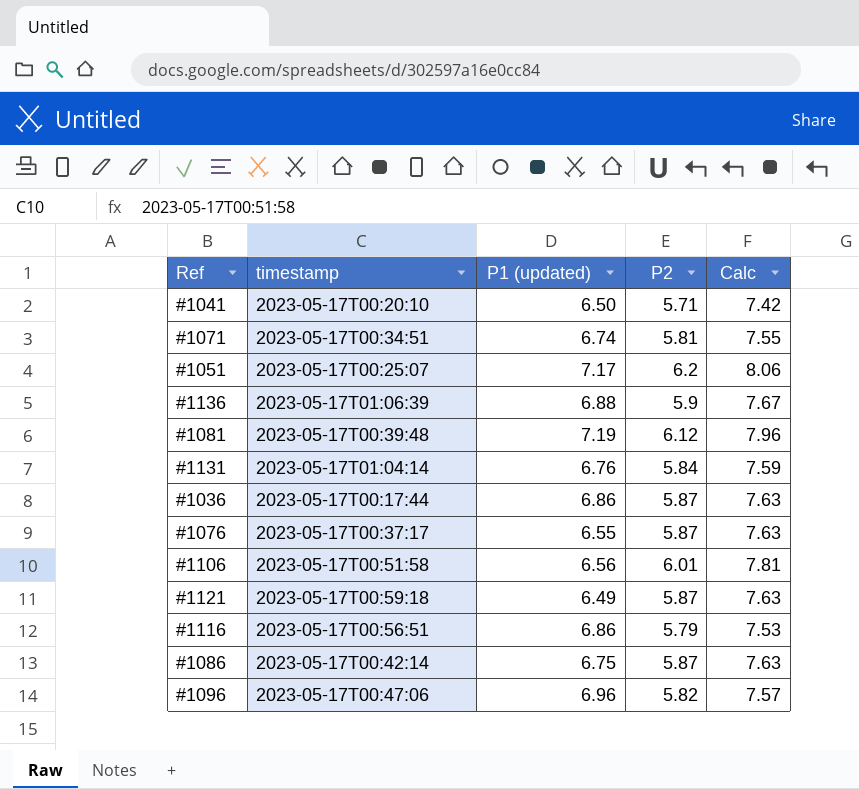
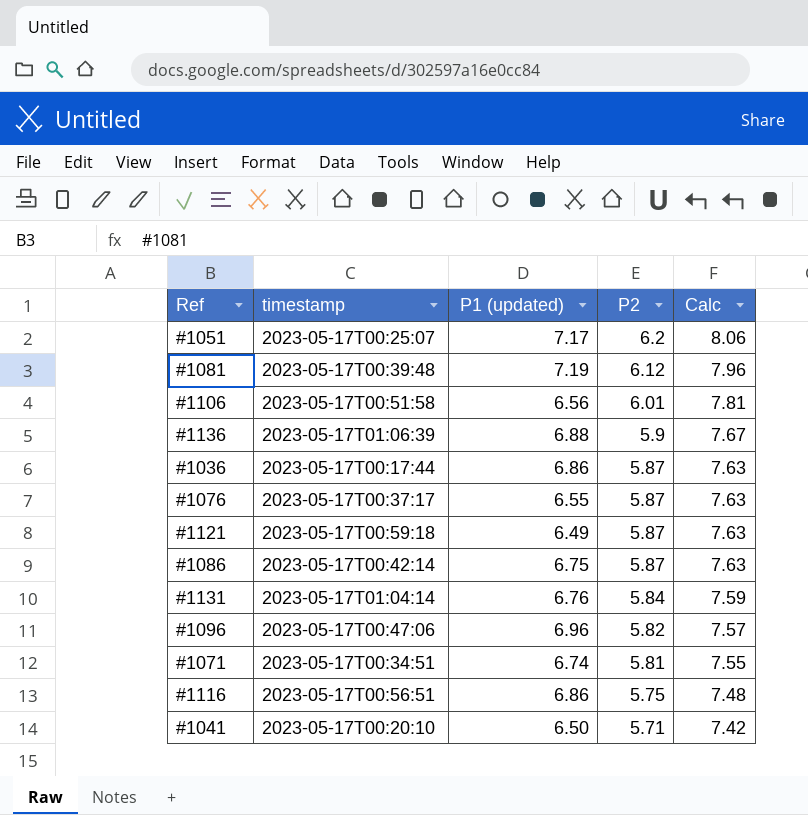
row order: none -> P2 descending
#1116 | P2: 5.79 -> 5.75
#1116 | Calc: 7.53 -> 7.48

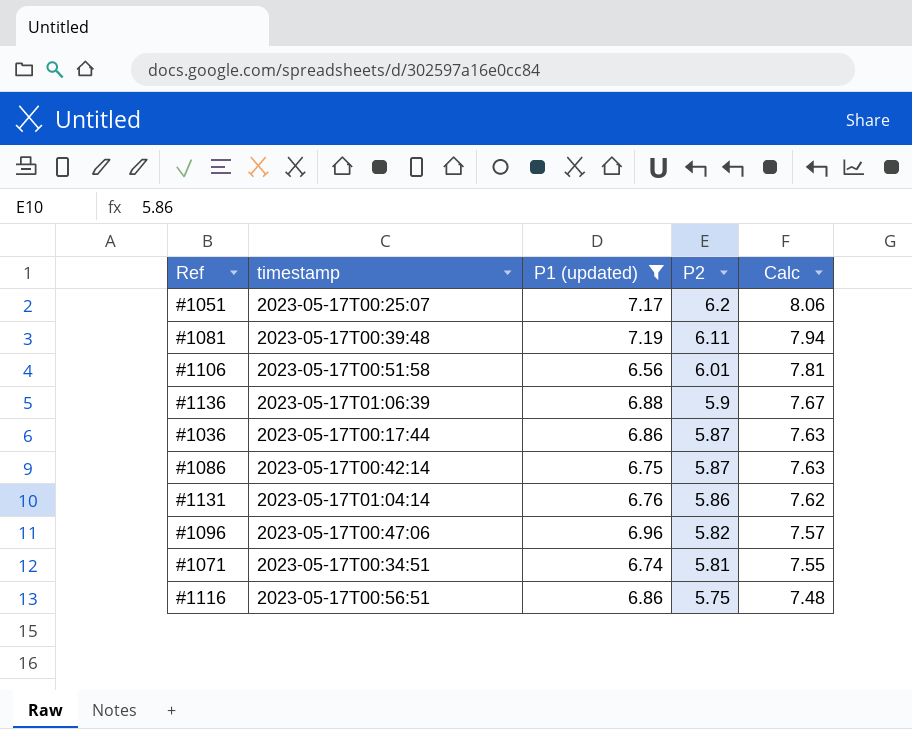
filter: none -> P1 (updated) >= 6.56
#1081 | P2: 6.12 -> 6.11
#1081 | Calc: 7.96 -> 7.94
#1131 | P2: 5.84 -> 5.86
#1131 | Calc: 7.59 -> 7.62

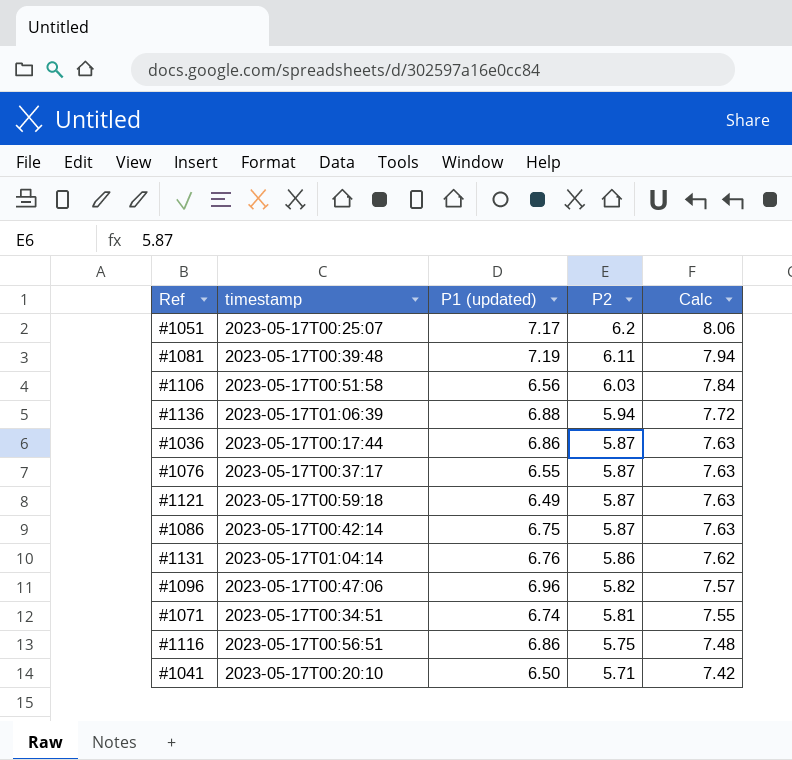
filter: P1 (updated) >= 6.56 -> none
#1106 | P2: 6.01 -> 6.03
#1106 | Calc: 7.81 -> 7.84
#1136 | P2: 5.9 -> 5.94
#1136 | Calc: 7.67 -> 7.72

